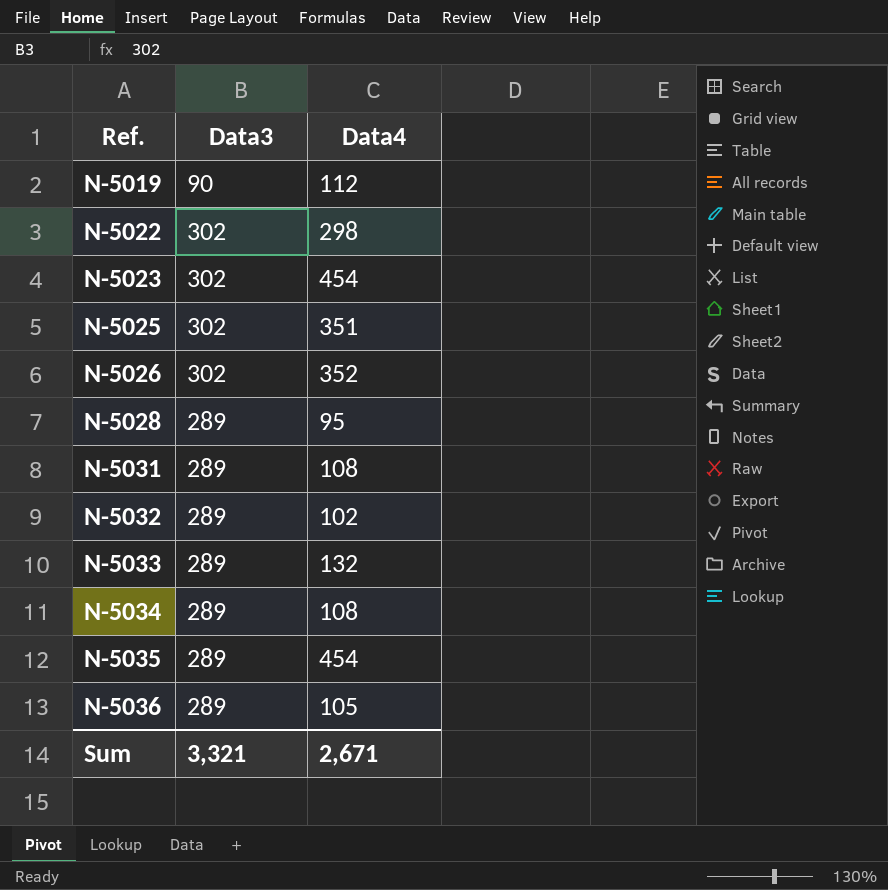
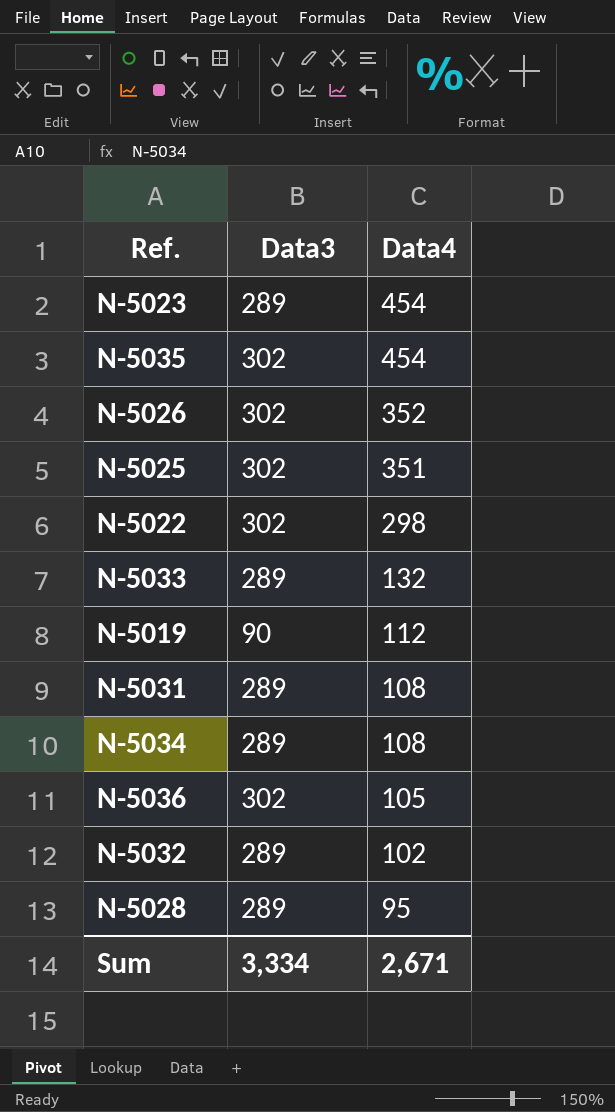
row order: Ref. ascending -> Data4 descending
N-5023 | Data3: 302 -> 289
N-5035 | Data3: 289 -> 302
N-5036 | Data3: 289 -> 302
Sum | Data3: 3,321 -> 3,334

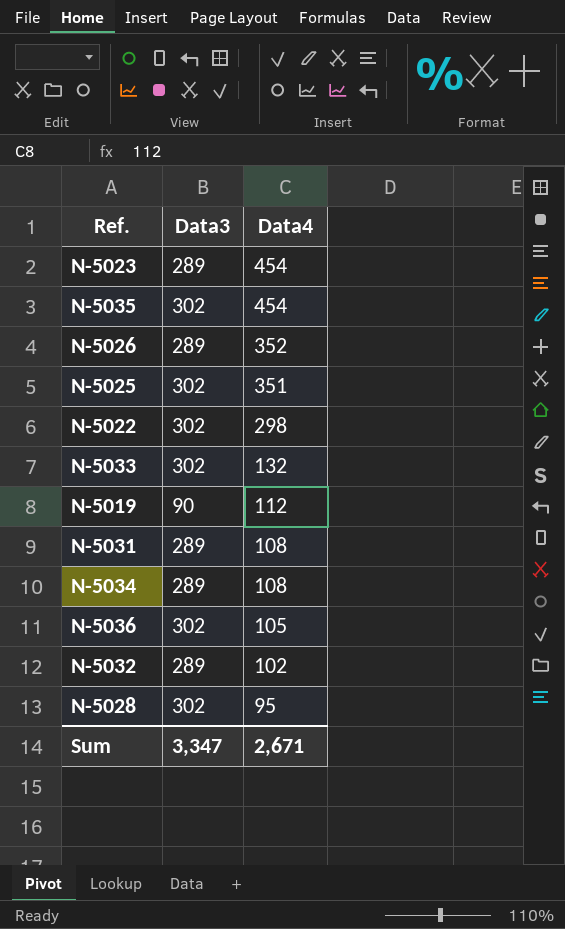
N-5026 | Data3: 302 -> 289
N-5033 | Data3: 289 -> 302
N-5028 | Data3: 289 -> 302
Sum | Data3: 3,334 -> 3,347

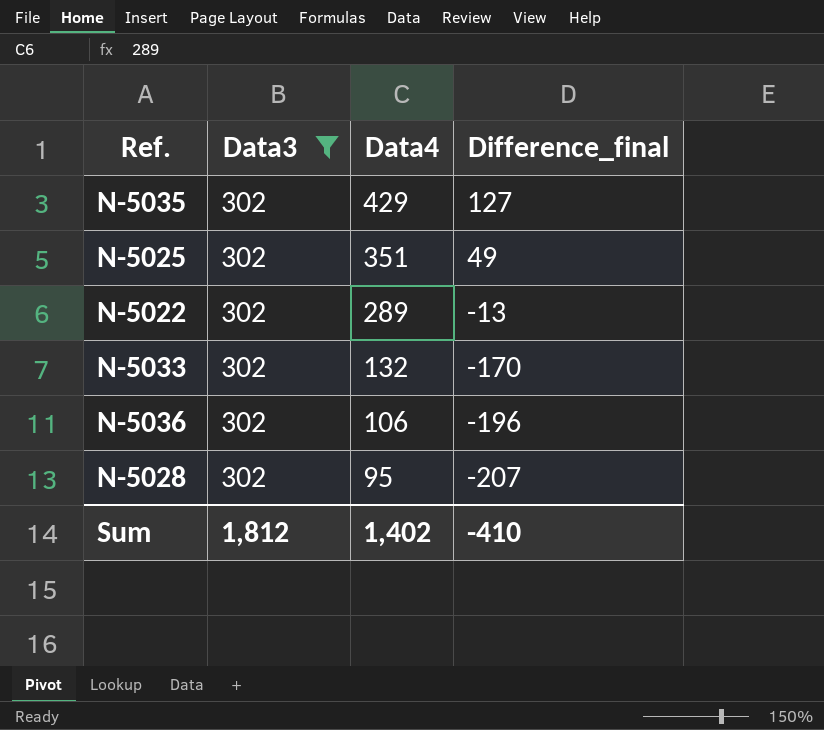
filter: none -> Data3 = 302
column Difference_final | formula: none -> [Data4] - [Data3]
N-5035 | Data4: 454 -> 429
N-5022 | Data4: 298 -> 289
N-5036 | Data4: 105 -> 106
Sum | Data3: 3,347 -> 1,812
Sum | Data4: 2,671 -> 1,402

